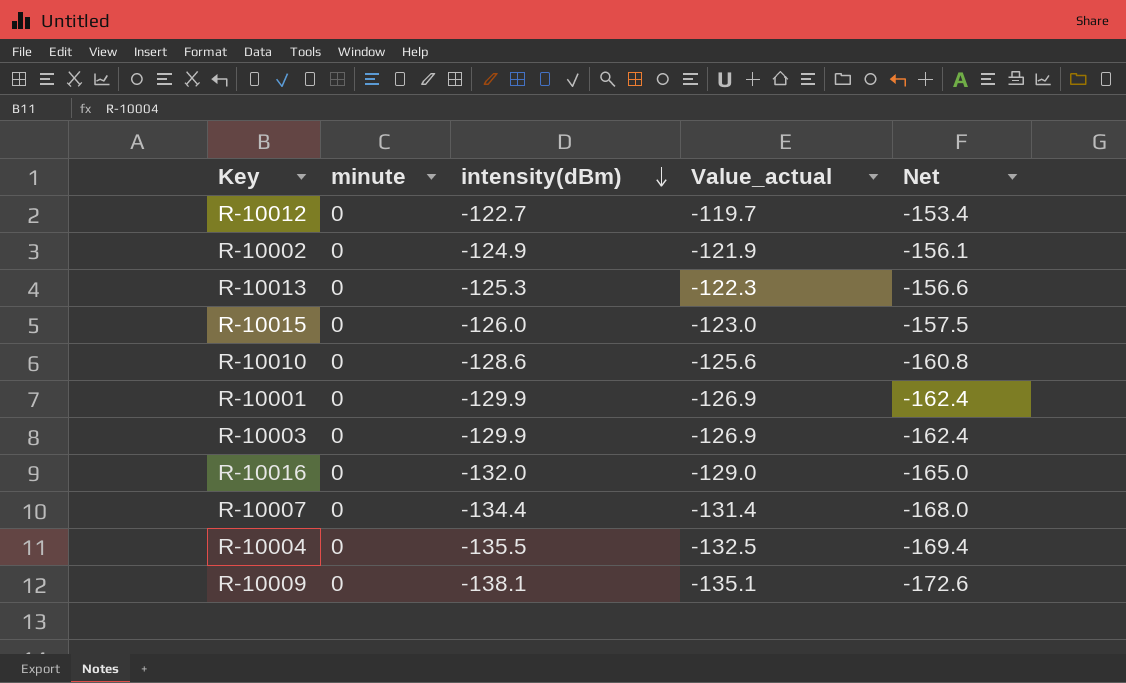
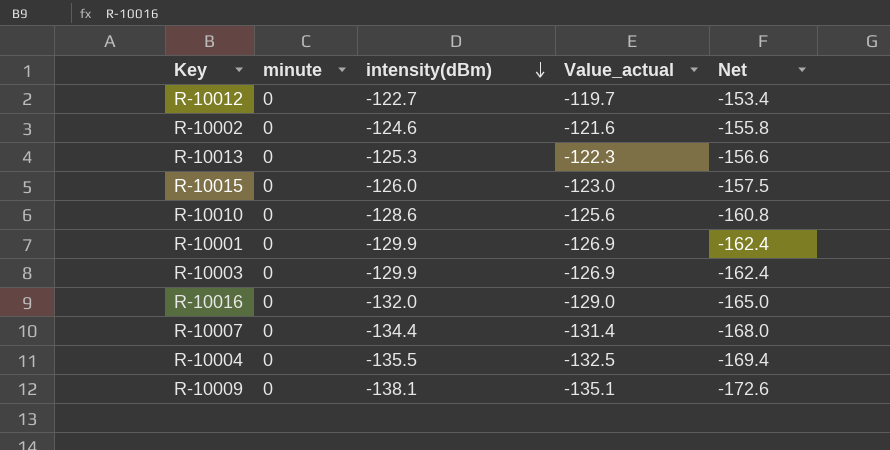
R-10002 | intensity(dBm): -124.9 -> -124.6
R-10002 | Value_actual: -121.9 -> -121.6
R-10002 | Net: -156.1 -> -155.8

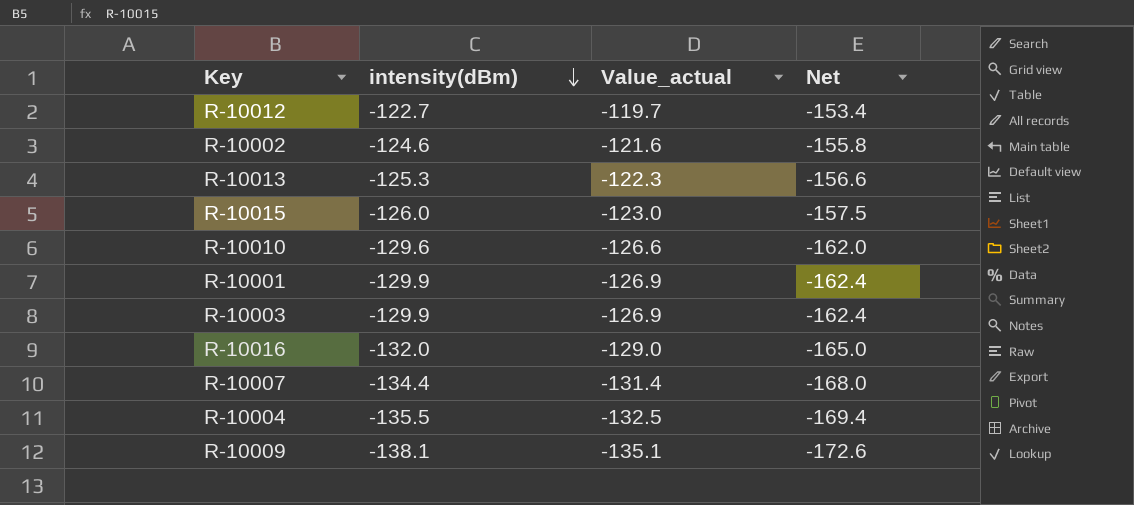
column minute | position: 2 -> none
R-10010 | intensity(dBm): -128.6 -> -129.6
R-10010 | Value_actual: -125.6 -> -126.6
R-10010 | Net: -160.8 -> -162.0

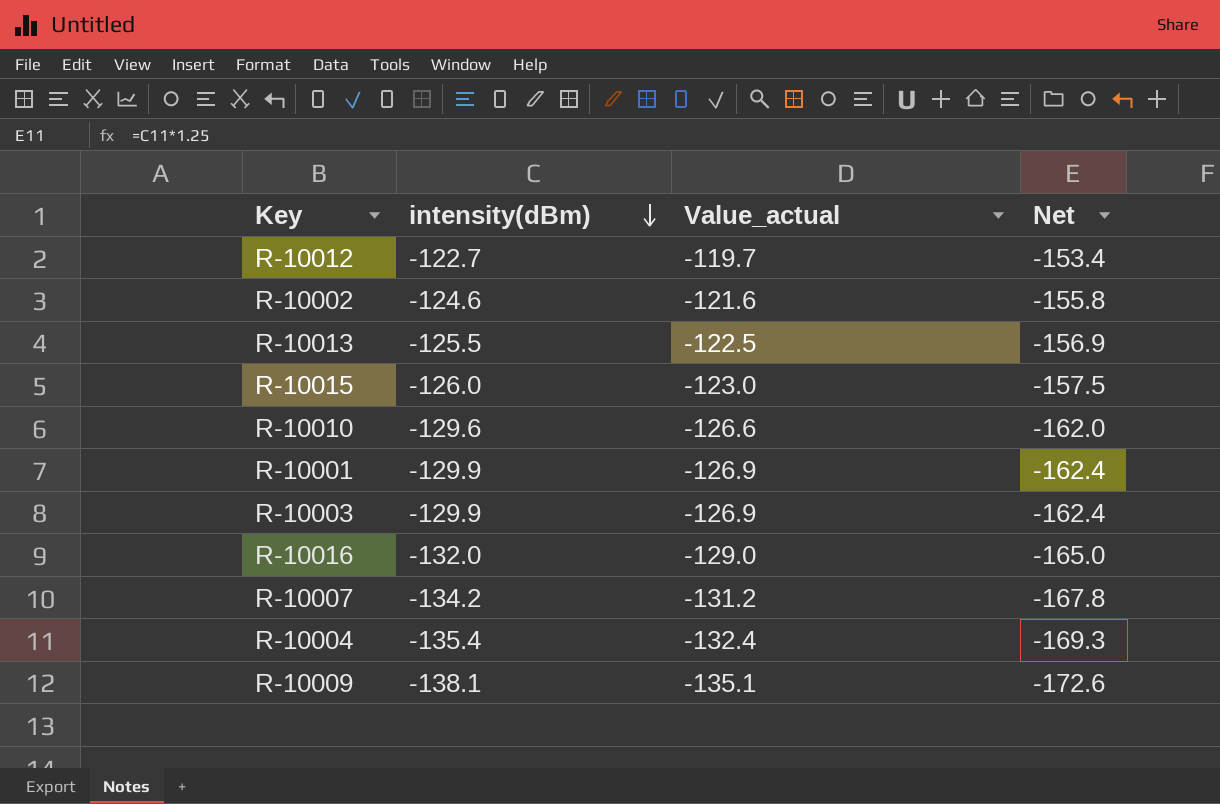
R-10013 | intensity(dBm): -125.3 -> -125.5
R-10013 | Value_actual: -122.3 -> -122.5
R-10013 | Net: -156.6 -> -156.9
R-10007 | intensity(dBm): -134.4 -> -134.2
R-10007 | Value_actual: -131.4 -> -131.2
R-10007 | Net: -168.0 -> -167.8
R-10004 | intensity(dBm): -135.5 -> -135.4
R-10004 | Value_actual: -132.5 -> -132.4
R-10004 | Net: -169.4 -> -169.3

